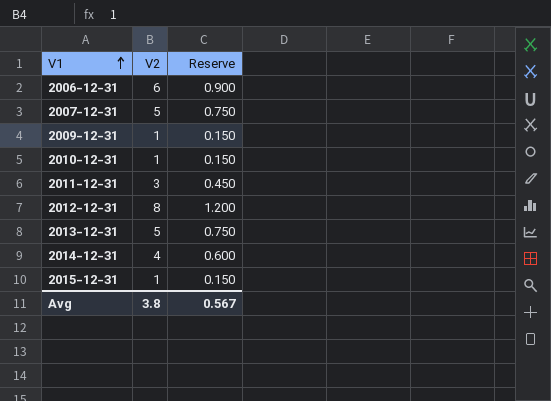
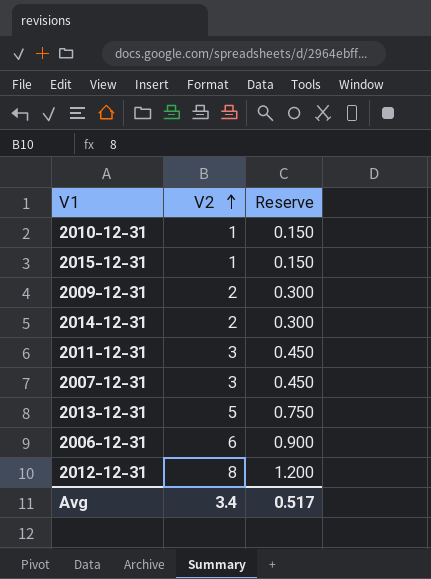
row order: V1 ascending -> V2 ascending
2009-12-31 | V2: 1 -> 2
2009-12-31 | Reserve: 0.150 -> 0.300
2014-12-31 | V2: 4 -> 2
2014-12-31 | Reserve: 0.600 -> 0.300
2007-12-31 | V2: 5 -> 3
2007-12-31 | Reserve: 0.750 -> 0.450
Avg | V2: 3.8 -> 3.4
Avg | Reserve: 0.567 -> 0.517

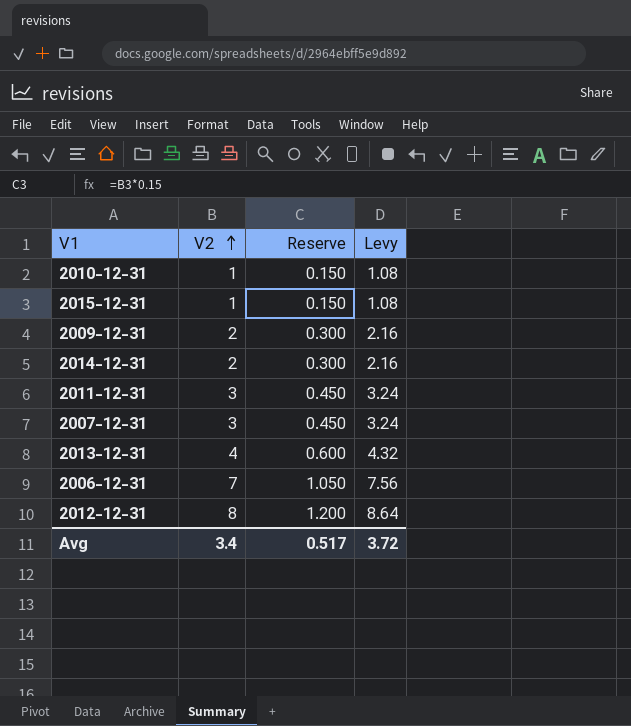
column Levy | formula: none -> [V2] * 1.08
2013-12-31 | V2: 5 -> 4
2013-12-31 | Reserve: 0.750 -> 0.600
2006-12-31 | V2: 6 -> 7
2006-12-31 | Reserve: 0.900 -> 1.050

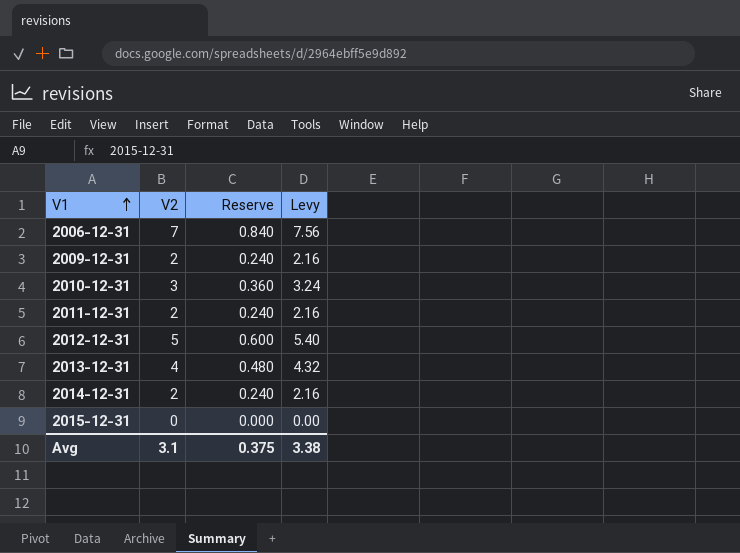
row order: V2 ascending -> V1 ascending
column Reserve | formula: [V2] * 0.15 -> [V2] * 0.12
row 2007-12-31: 3 | 0.450 | 3.24 -> none
2010-12-31 | V2: 1 -> 3
2010-12-31 | Levy: 1.08 -> 3.24
2011-12-31 | V2: 3 -> 2
2011-12-31 | Levy: 3.24 -> 2.16
2012-12-31 | V2: 8 -> 5
2012-12-31 | Levy: 8.64 -> 5.40
2015-12-31 | V2: 1 -> 0
2015-12-31 | Levy: 1.08 -> 0.00
Avg | V2: 3.4 -> 3.1
Avg | Reserve: 0.517 -> 0.375
Avg | Levy: 3.72 -> 3.38

